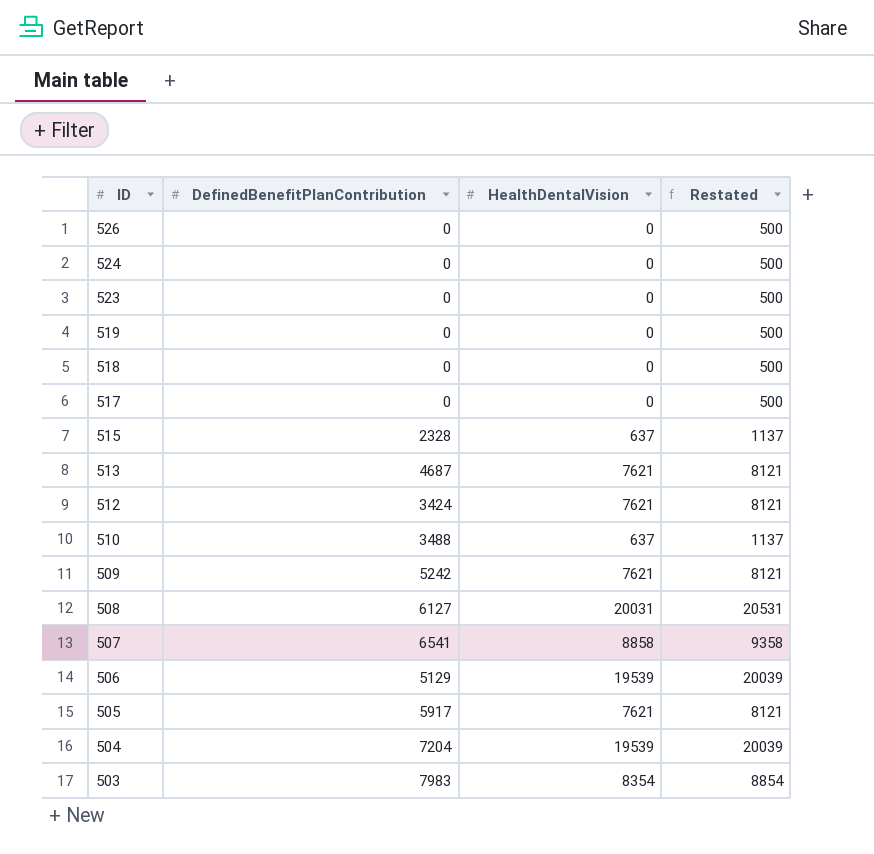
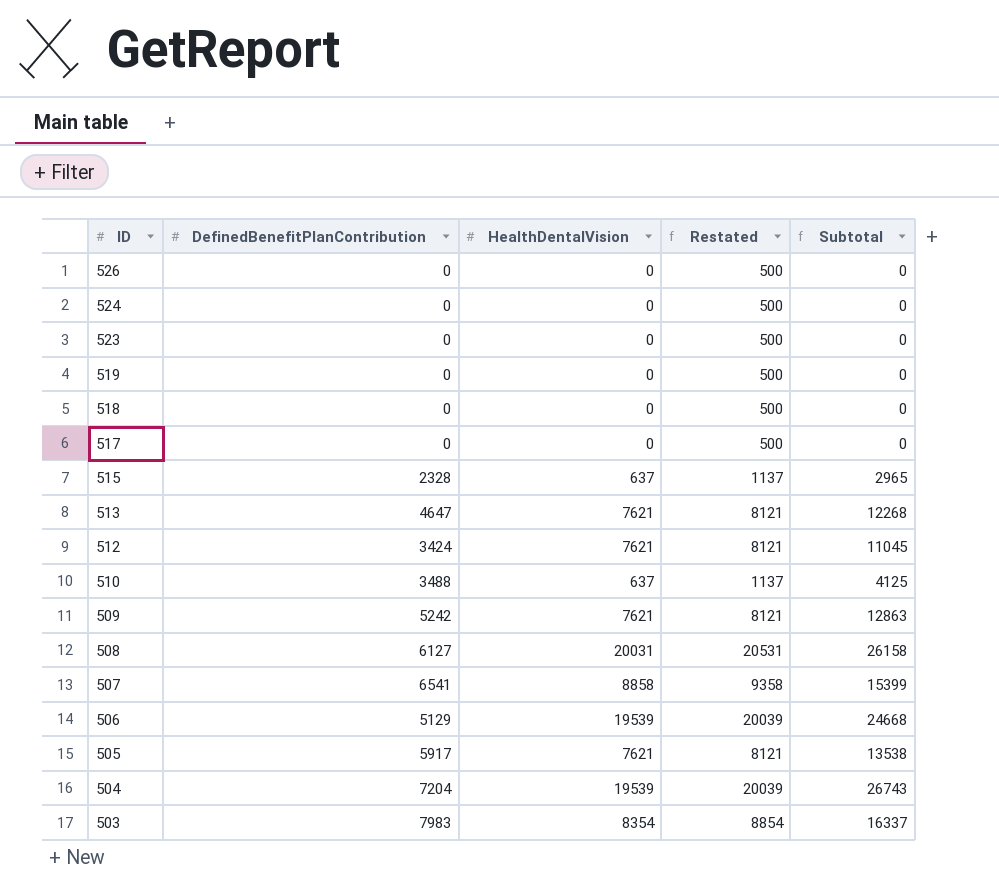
column Subtotal | formula: none -> [DefinedBenefitPlanContribution] + [HealthDentalVision]
513 | DefinedBenefitPlanContribution: 4687 -> 4647

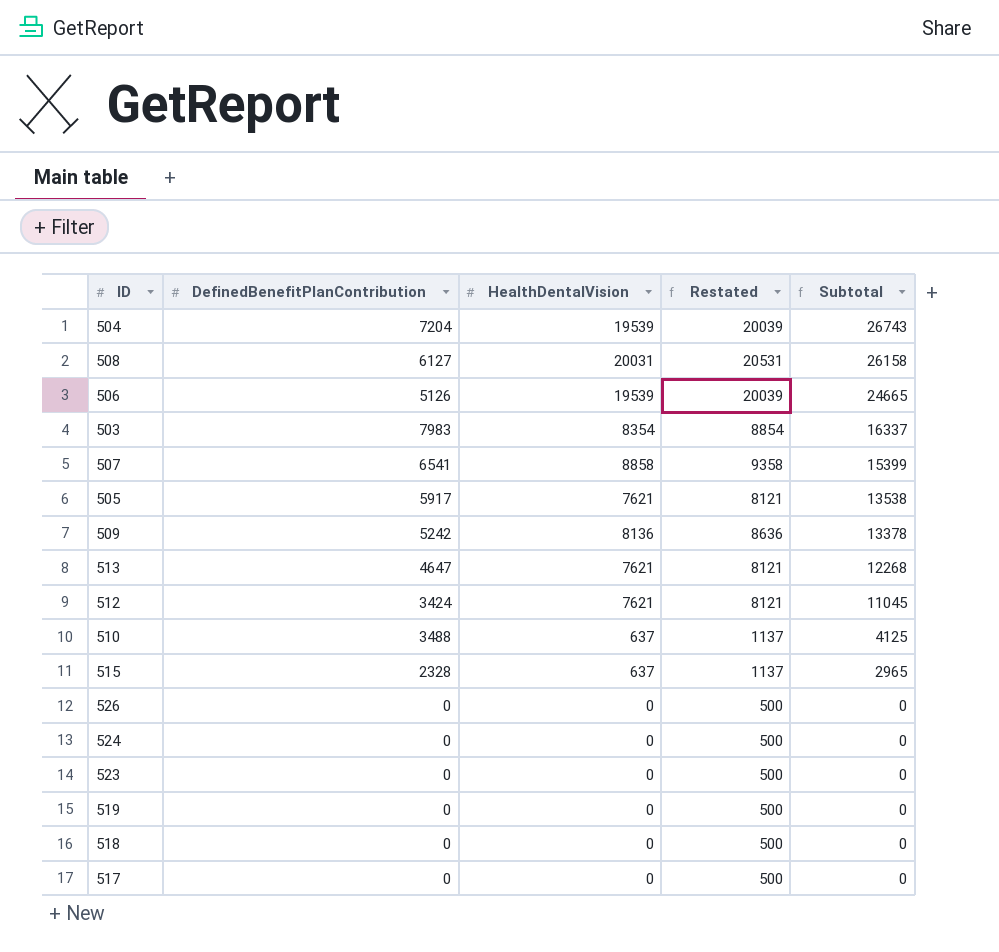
row order: ID descending -> Subtotal descending
506 | DefinedBenefitPlanContribution: 5129 -> 5126
506 | Subtotal: 24668 -> 24665
509 | HealthDentalVision: 7621 -> 8136
509 | Restated: 8121 -> 8636
509 | Subtotal: 12863 -> 13378

